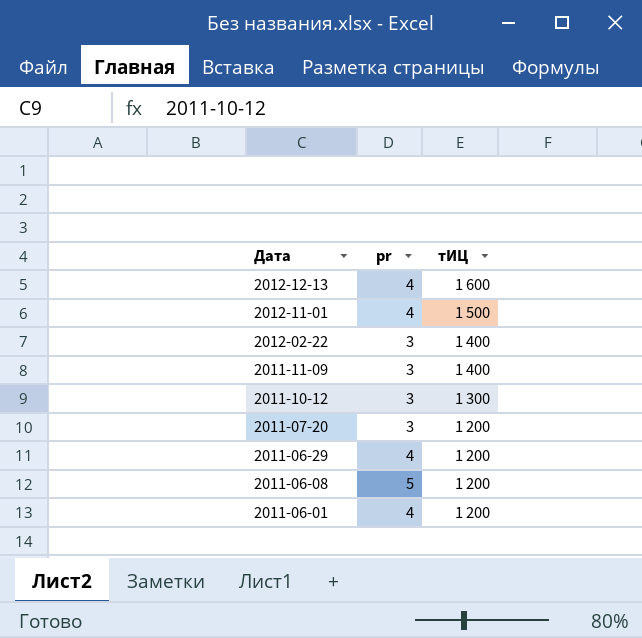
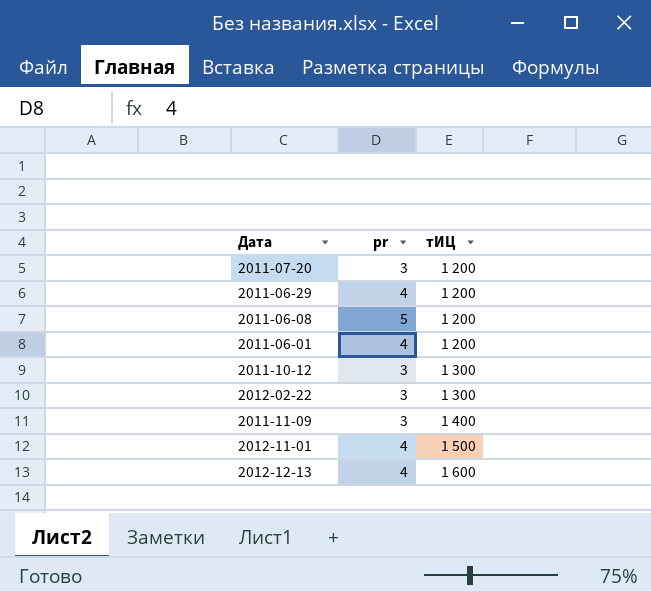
row order: Дата descending -> тИЦ ascending
2012-02-22 | тИЦ: 1 400 -> 1 300

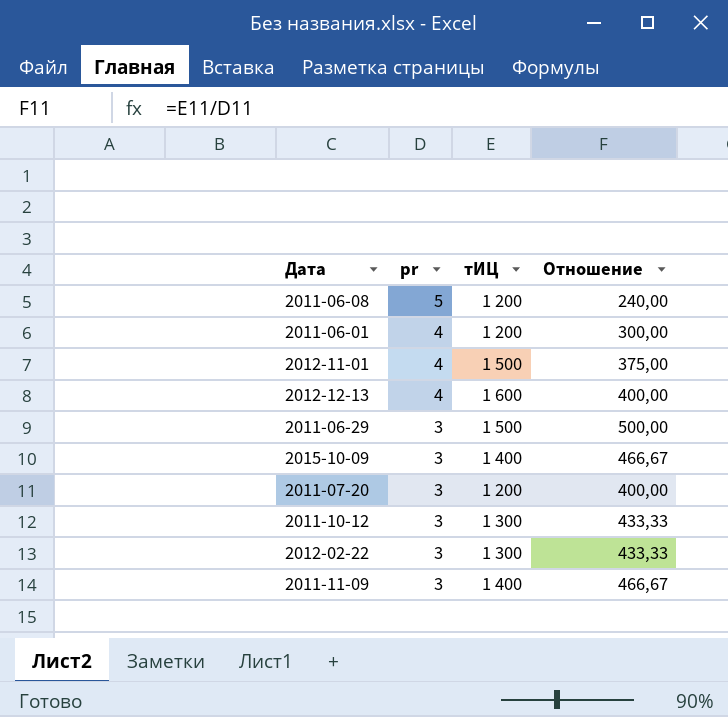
row order: тИЦ ascending -> pr descending
column Отношение | formula: none -> [тИЦ] / [pr]
2011-06-29 | pr: 4 -> 3
2011-06-29 | тИЦ: 1 200 -> 1 500
row 2015-10-09: none -> 3 | 1 400 | 466,67

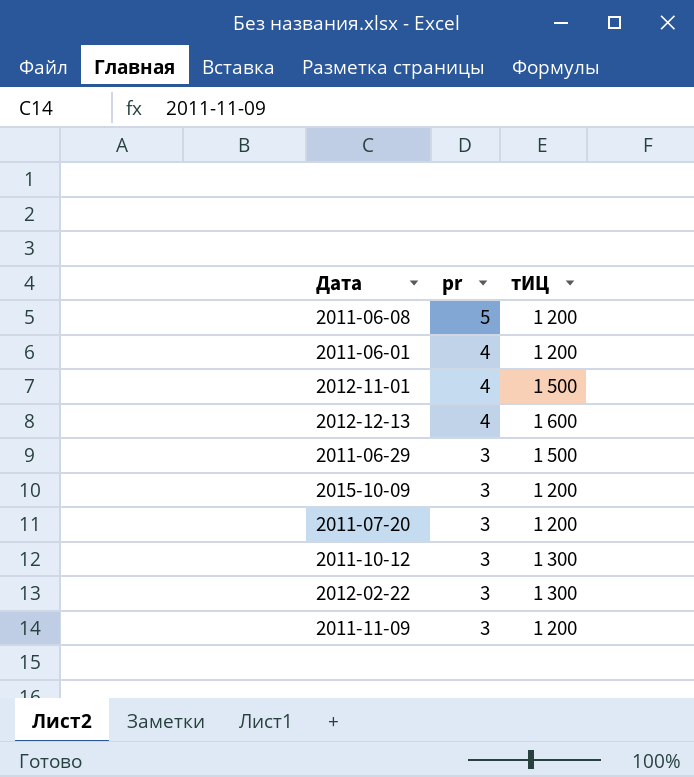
column Отношение | formula: [тИЦ] / [pr] -> none
2015-10-09 | тИЦ: 1 400 -> 1 200
2011-11-09 | тИЦ: 1 400 -> 1 200

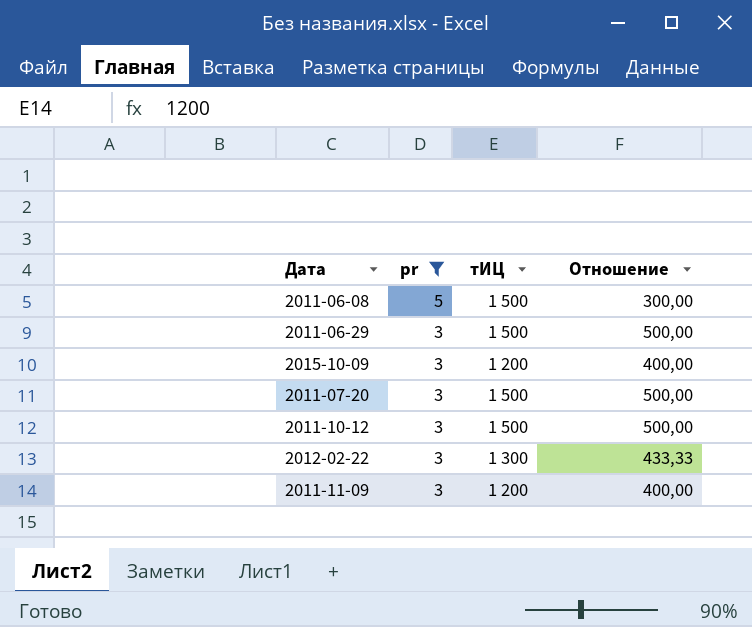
filter: none -> pr != 4
column Отношение | formula: none -> [тИЦ] / [pr]
2011-06-08 | тИЦ: 1 200 -> 1 500
2011-07-20 | тИЦ: 1 200 -> 1 500
2011-10-12 | тИЦ: 1 300 -> 1 500

